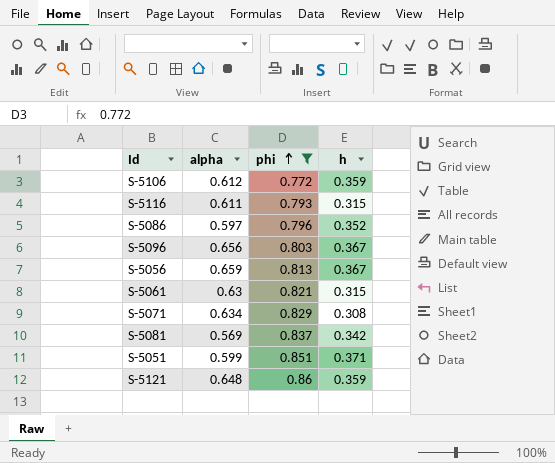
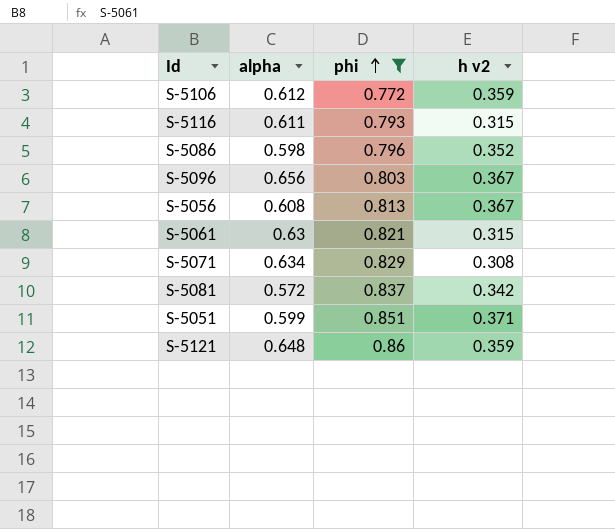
column name: h -> h v2
S-5086 | alpha: 0.597 -> 0.598
S-5056 | alpha: 0.659 -> 0.608
S-5081 | alpha: 0.569 -> 0.572

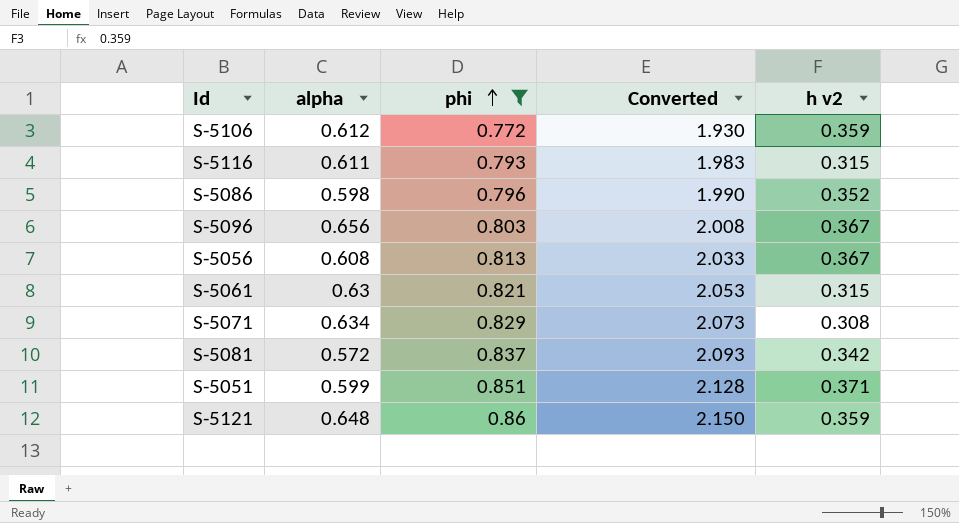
column Converted | formula: none -> [phi] * 2.5

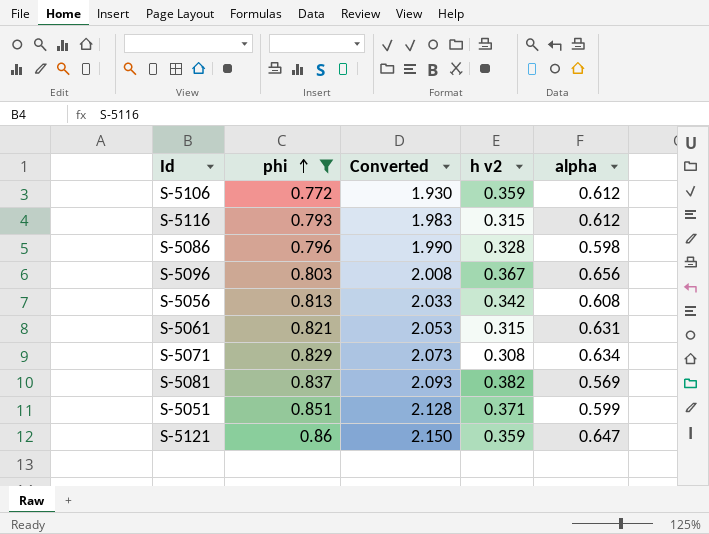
column alpha | position: 2 -> 5
S-5116 | alpha: 0.611 -> 0.612
S-5086 | h v2: 0.352 -> 0.328
S-5056 | h v2: 0.367 -> 0.342
S-5061 | alpha: 0.63 -> 0.631
S-5081 | h v2: 0.342 -> 0.382
S-5081 | alpha: 0.572 -> 0.569
S-5121 | alpha: 0.648 -> 0.647

